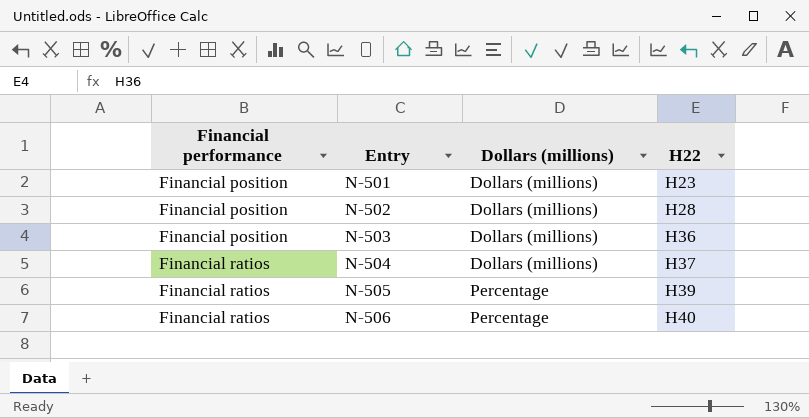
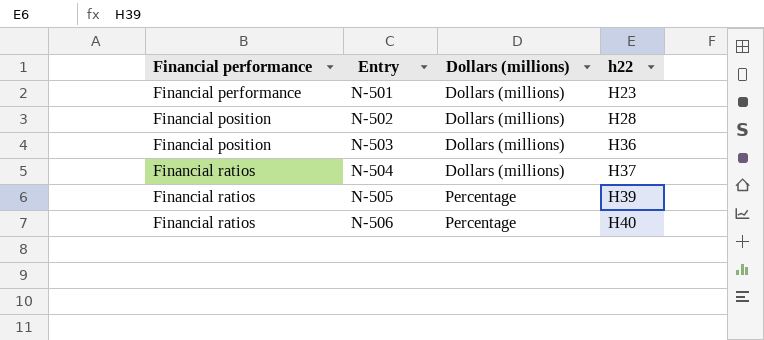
column name: H22 -> h22
N-501 | Financial performance: Financial position -> Financial performance

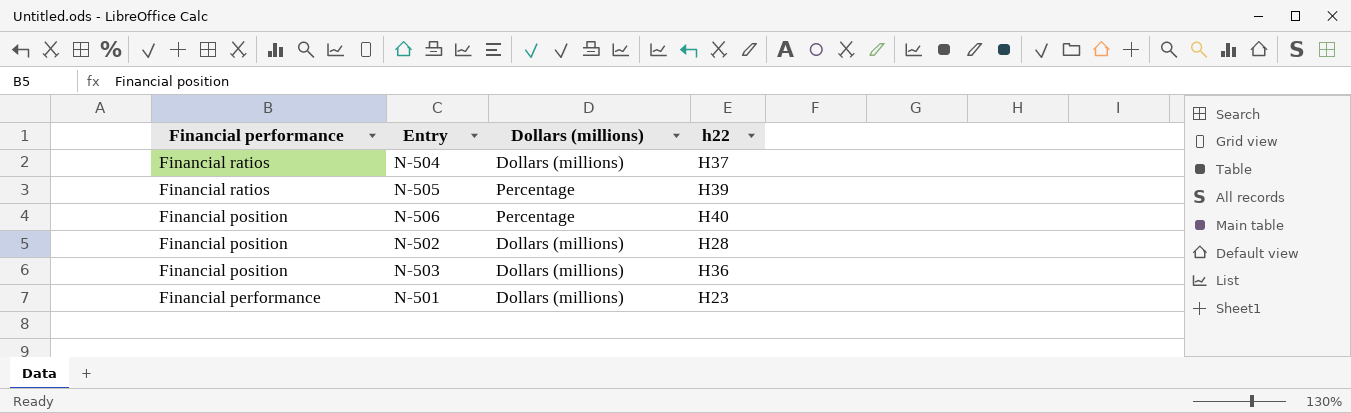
row order: Financial performance ascending -> Financial performance descending
N-506 | Financial performance: Financial ratios -> Financial position

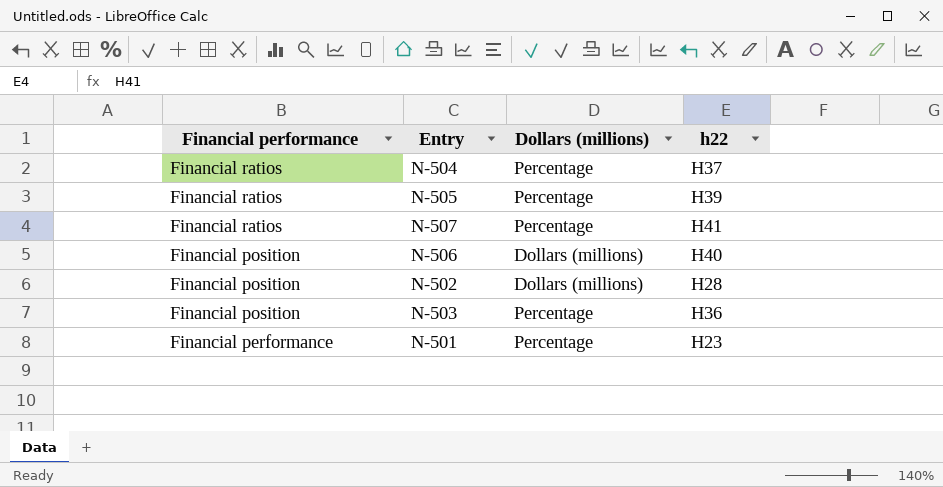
N-504 | Dollars (millions): Dollars (millions) -> Percentage
row N-507: none -> Financial ratios | Percentage | H41
N-506 | Dollars (millions): Percentage -> Dollars (millions)
N-503 | Dollars (millions): Dollars (millions) -> Percentage
N-501 | Dollars (millions): Dollars (millions) -> Percentage

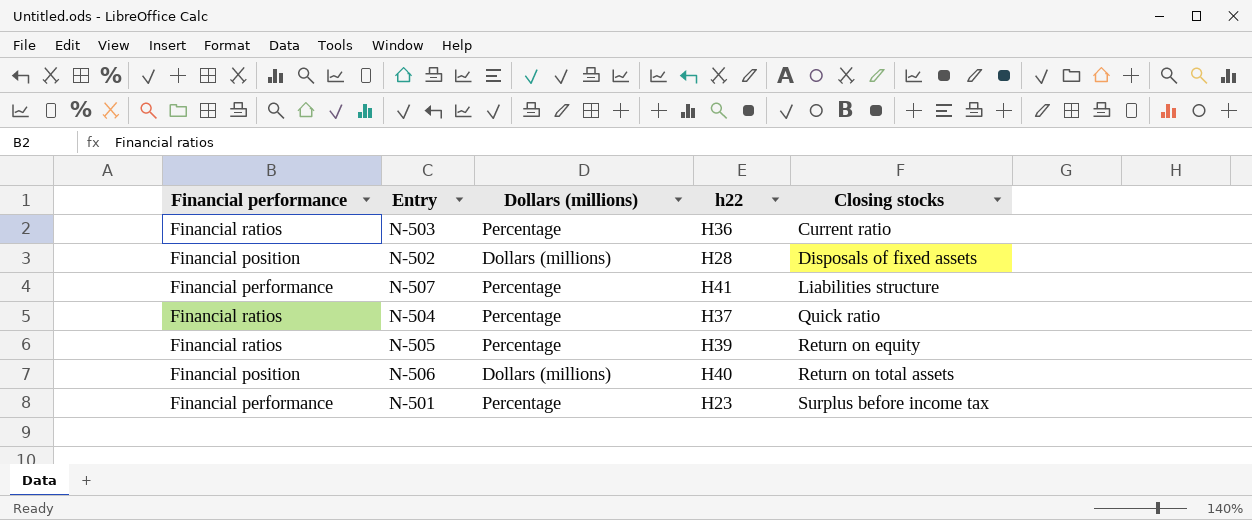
row order: Financial performance descending -> Closing stocks ascending
column Closing stocks | position: none -> 5
N-503 | Financial performance: Financial position -> Financial ratios
N-507 | Financial performance: Financial ratios -> Financial performance

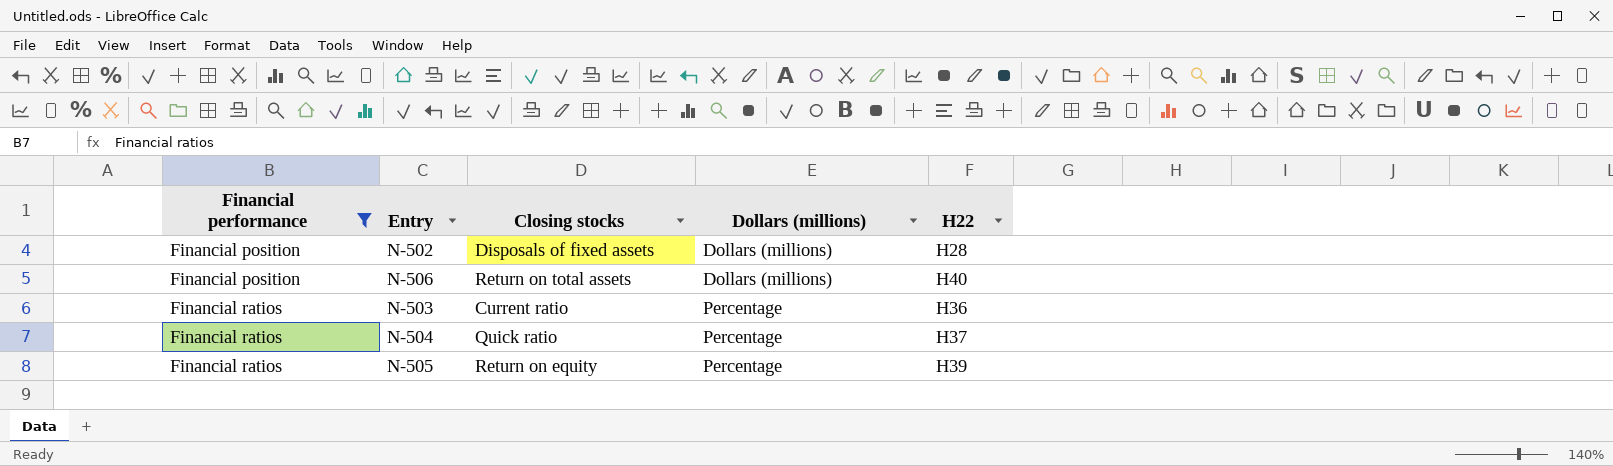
filter: none -> Financial performance != Financial performance
row order: Closing stocks ascending -> Financial performance ascending
column Closing stocks | position: 5 -> 3
column name: h22 -> H22

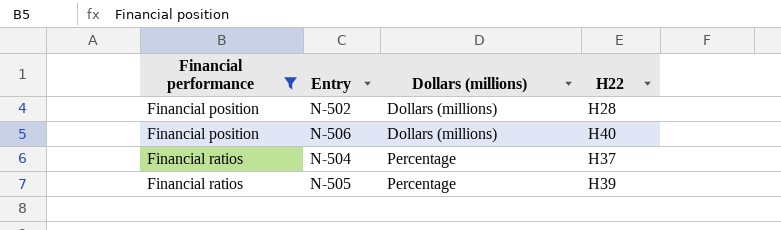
column Closing stocks | position: 3 -> none
row N-503: Financial ratios | Current ratio | Percentage | H36 -> none

